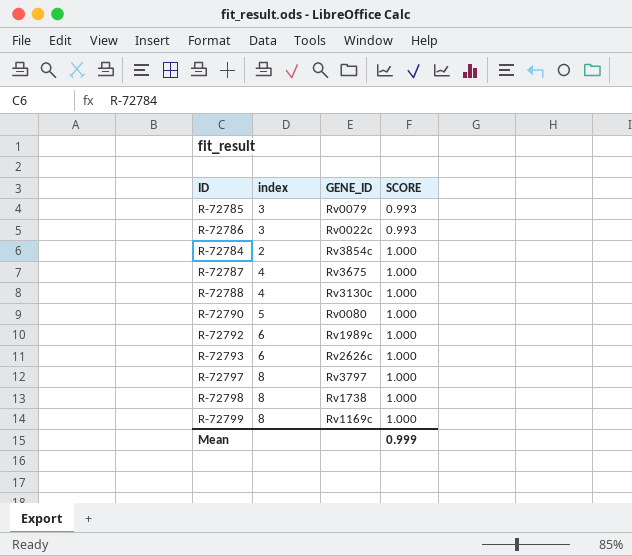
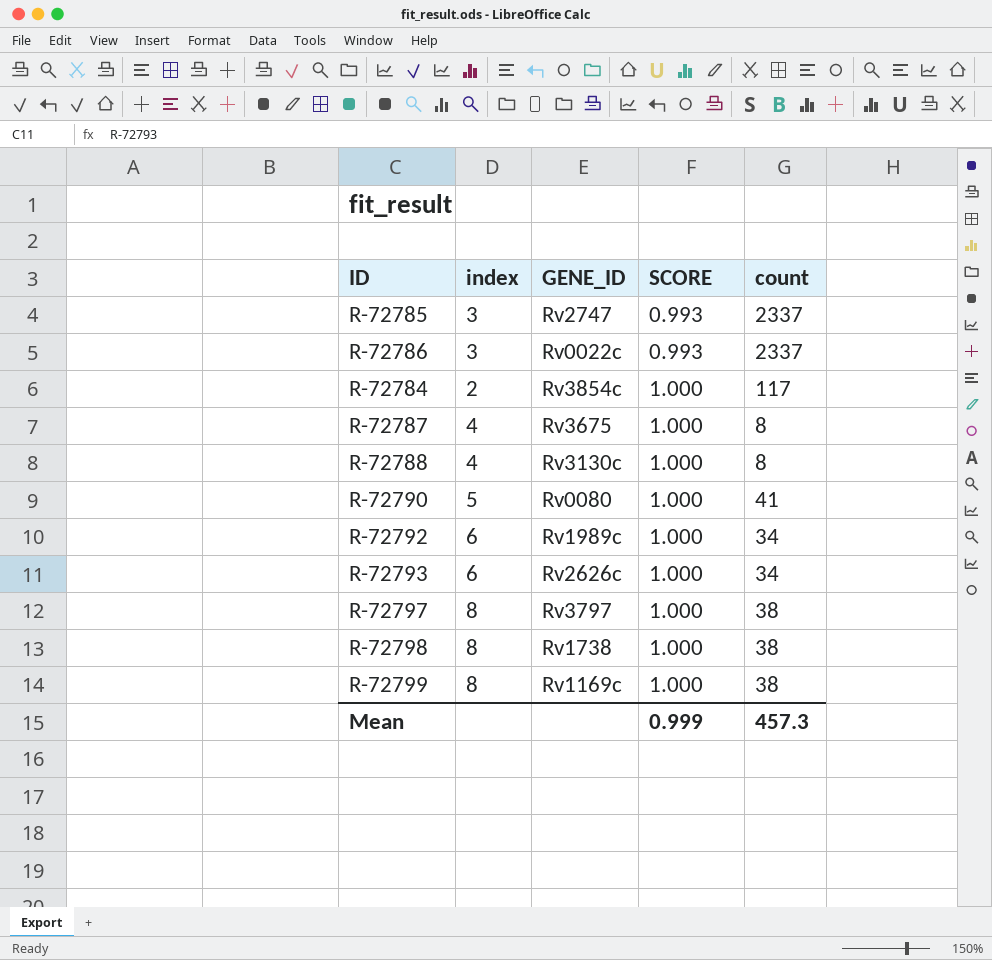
column count | position: none -> 5
R-72785 | GENE_ID: Rv0079 -> Rv2747

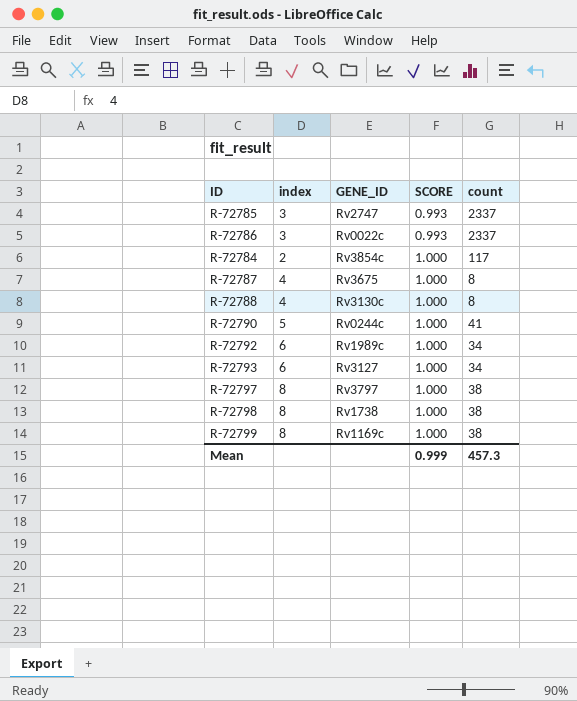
R-72790 | GENE_ID: Rv0080 -> Rv0244c
R-72793 | GENE_ID: Rv2626c -> Rv3127

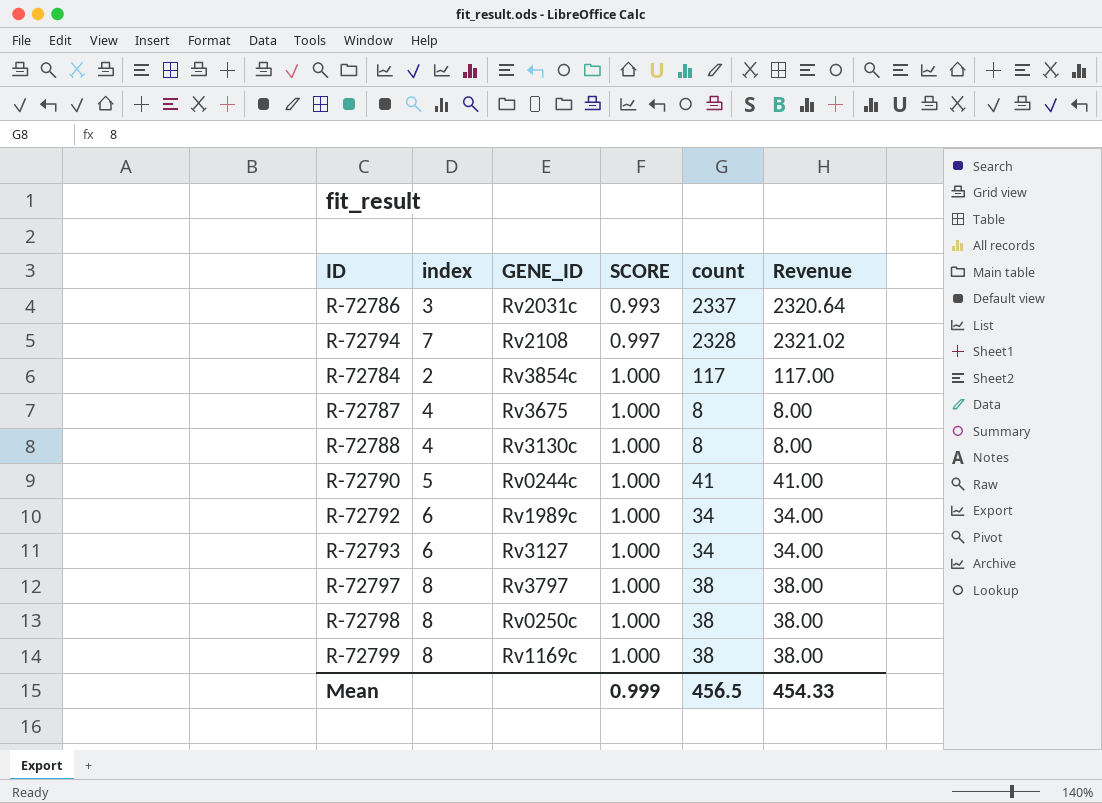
column Revenue | formula: none -> [SCORE] * [count]
row R-72785: 3 | Rv2747 | 0.993 | 2337 -> none
R-72786 | GENE_ID: Rv0022c -> Rv2031c
row R-72794: none -> 7 | Rv2108 | 0.997 | 2328 | 2321.02
R-72798 | GENE_ID: Rv1738 -> Rv0250c
Mean | count: 457.3 -> 456.5

